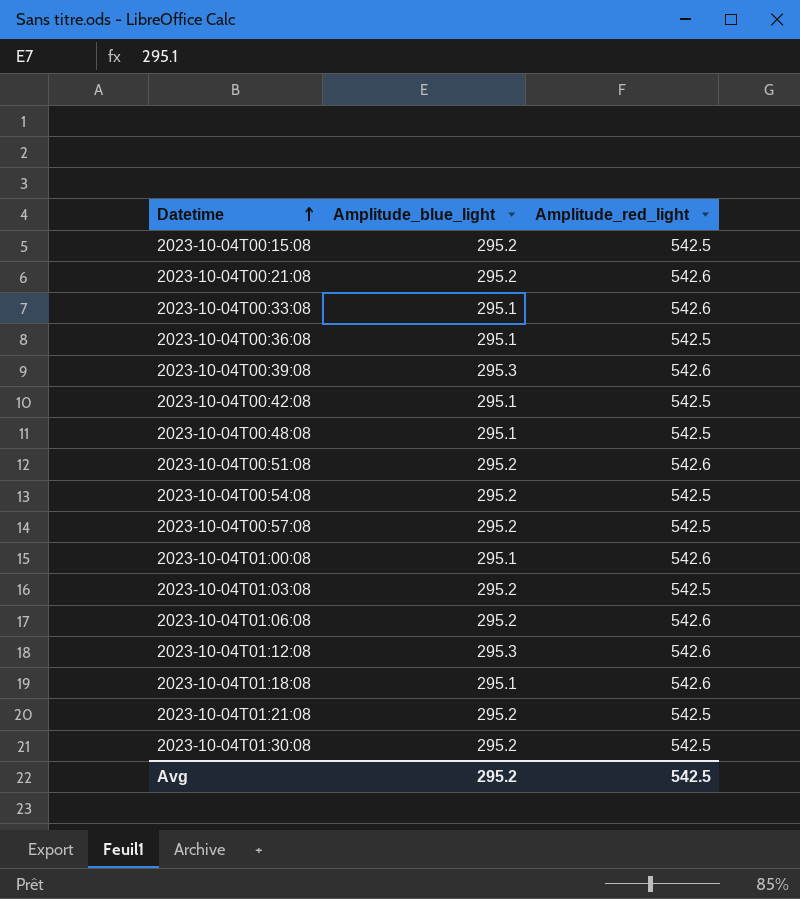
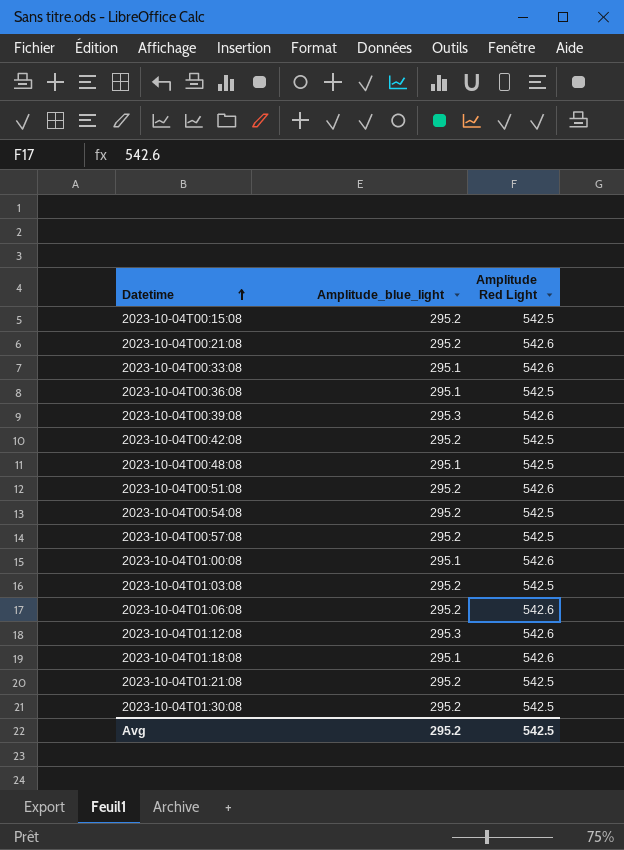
column name: Amplitude_red_light -> Amplitude Red Light
2023-10-04T00:42:08 | Amplitude_blue_light: 295.1 -> 295.2

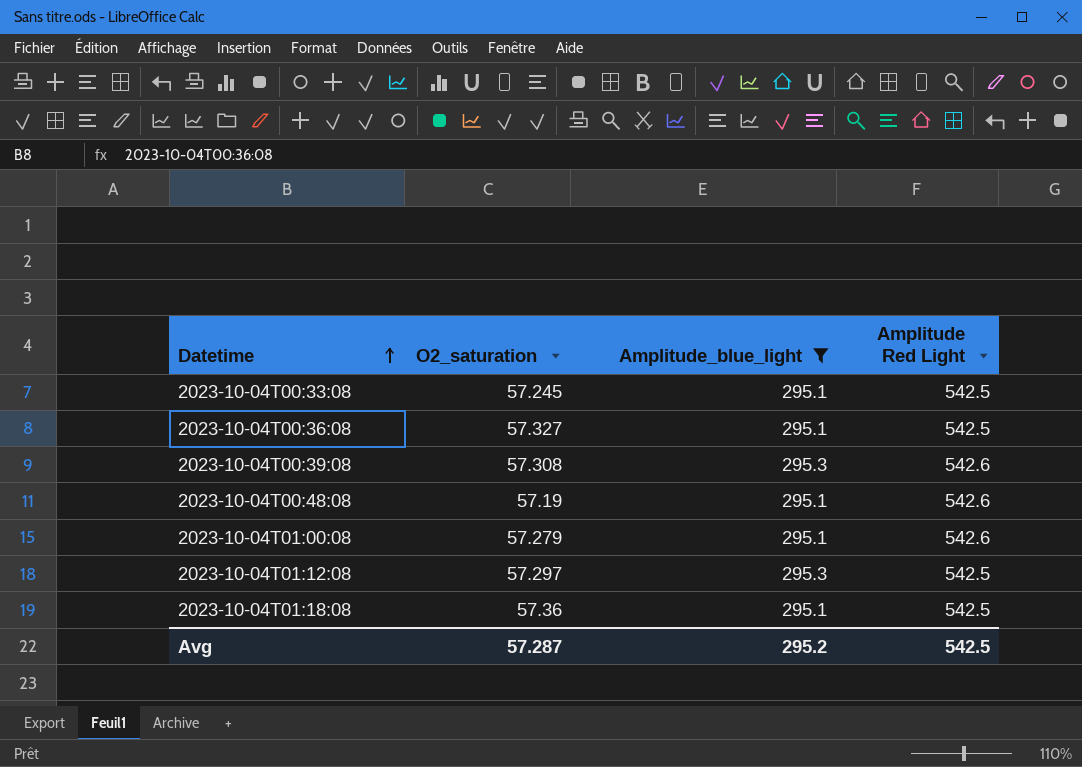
filter: none -> Amplitude_blue_light != 295.2
column O2_saturation | position: none -> 2
2023-10-04T00:33:08 | Amplitude Red Light: 542.6 -> 542.5
2023-10-04T00:48:08 | Amplitude Red Light: 542.5 -> 542.6
2023-10-04T01:12:08 | Amplitude Red Light: 542.6 -> 542.5
2023-10-04T01:18:08 | Amplitude Red Light: 542.6 -> 542.5

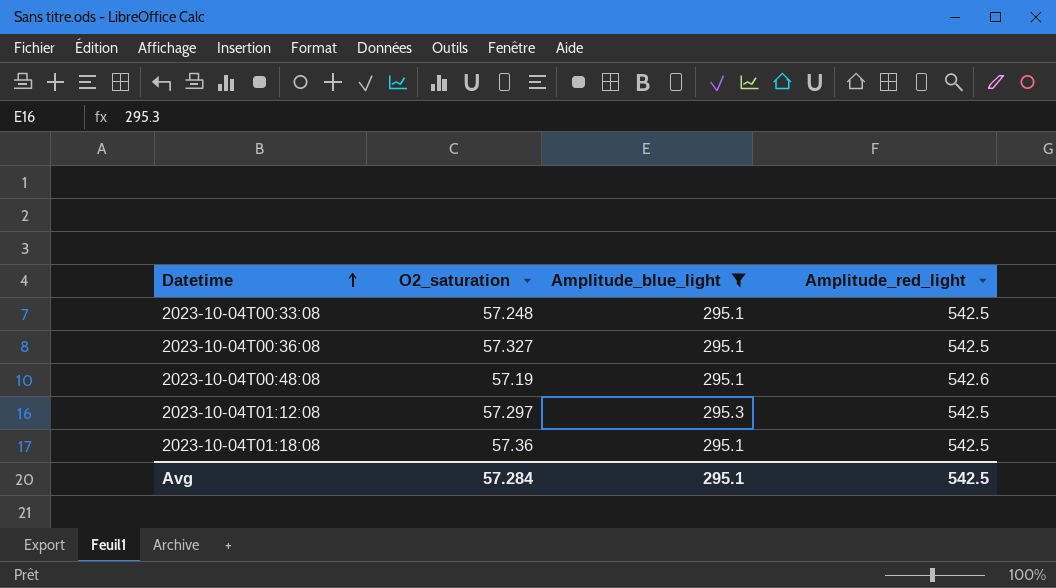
column name: Amplitude Red Light -> Amplitude_red_light
row 2023-10-04T00:39:08: 57.308 | 295.3 | 542.6 -> none
row 2023-10-04T01:00:08: 57.279 | 295.1 | 542.6 -> none
2023-10-04T00:33:08 | O2_saturation: 57.245 -> 57.248
Avg | O2_saturation: 57.287 -> 57.284
Avg | Amplitude_blue_light: 295.2 -> 295.1

